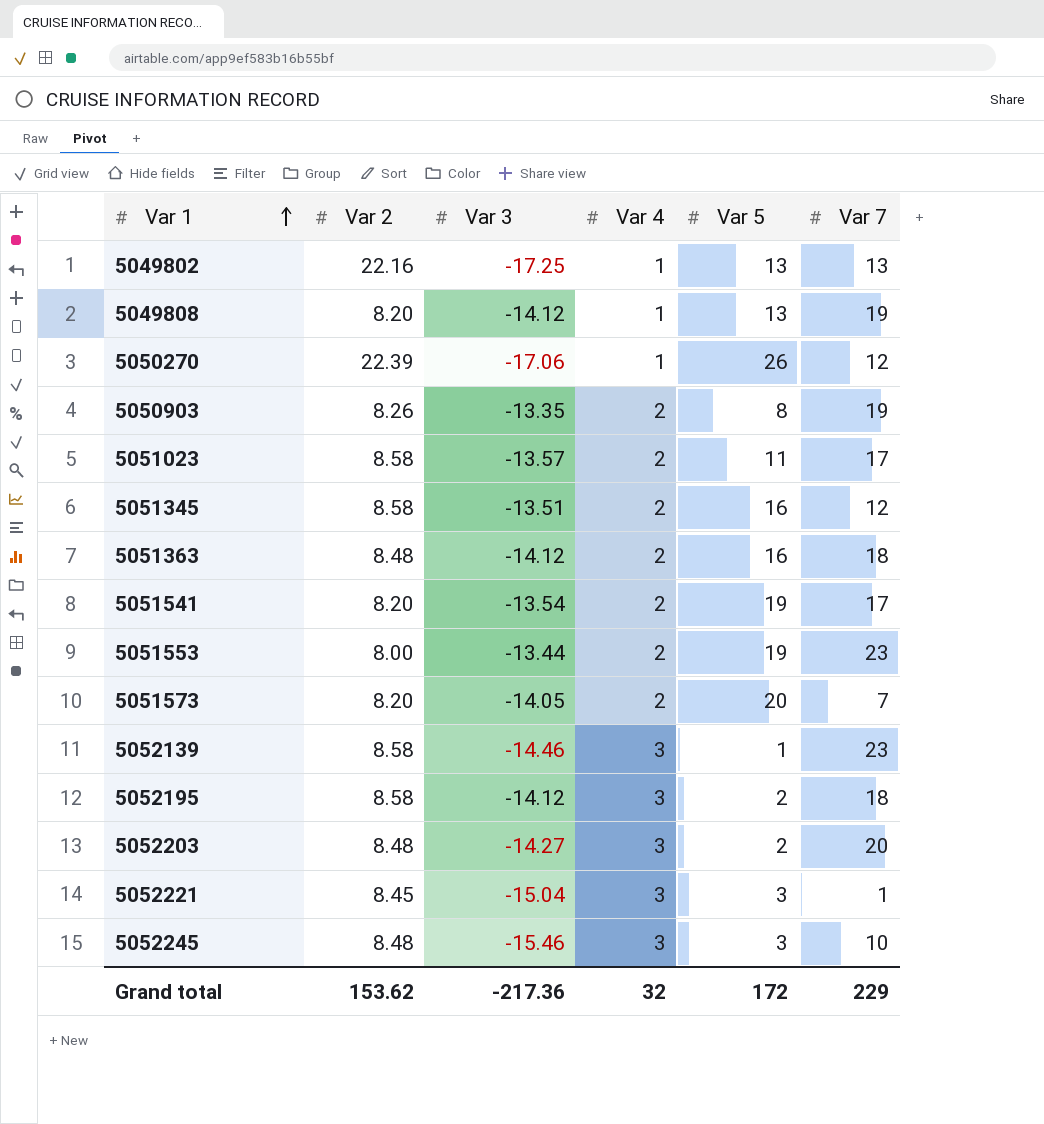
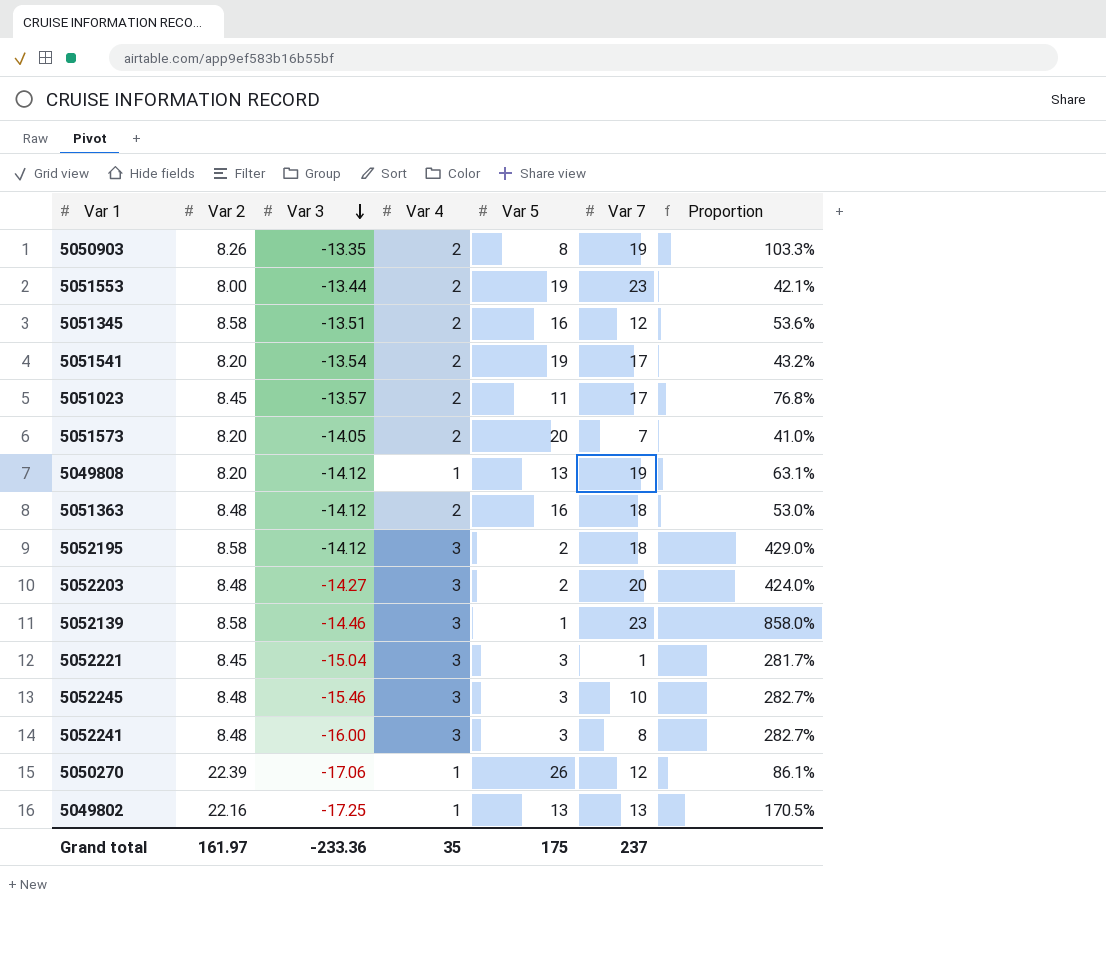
row order: Var 1 ascending -> Var 3 descending
column Proportion | formula: none -> [Var 2] / [Var 5]
5051023 | Var 2: 8.58 -> 8.45
row 5052241: none -> 8.48 | -16.00 | 3 | 3 | 8 | 282.7%
Grand total | Var 2: 153.62 -> 161.97
Grand total | Var 3: -217.36 -> -233.36
Grand total | Var 4: 32 -> 35
Grand total | Var 5: 172 -> 175
Grand total | Var 7: 229 -> 237

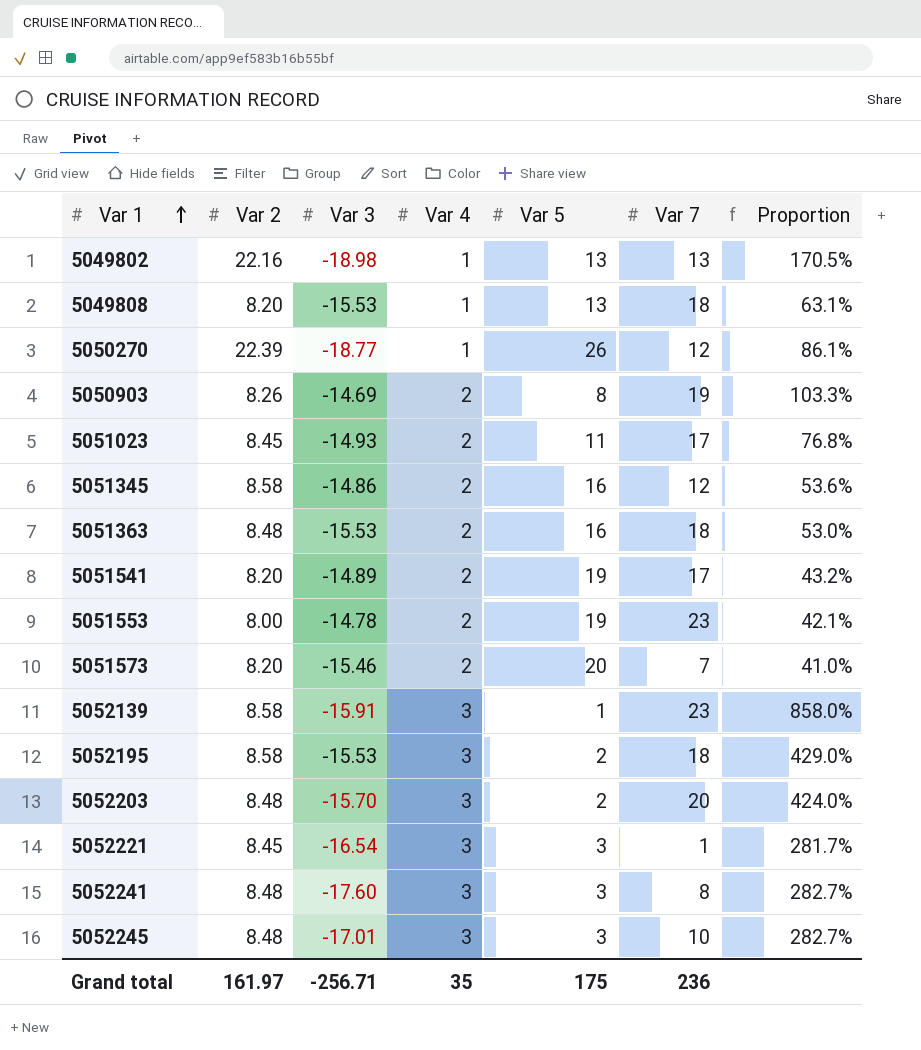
row order: Var 3 descending -> Var 1 ascending
5049802 | Var 3: -17.25 -> -18.98
5049808 | Var 3: -14.12 -> -15.53
5049808 | Var 7: 19 -> 18
5050270 | Var 3: -17.06 -> -18.77
5050903 | Var 3: -13.35 -> -14.69
5051023 | Var 3: -13.57 -> -14.93
5051345 | Var 3: -13.51 -> -14.86
5051363 | Var 3: -14.12 -> -15.53
5051541 | Var 3: -13.54 -> -14.89
5051553 | Var 3: -13.44 -> -14.78
5051573 | Var 3: -14.05 -> -15.46
5052139 | Var 3: -14.46 -> -15.91
5052195 | Var 3: -14.12 -> -15.53
5052203 | Var 3: -14.27 -> -15.70
5052221 | Var 3: -15.04 -> -16.54
5052241 | Var 3: -16.00 -> -17.60
5052245 | Var 3: -15.46 -> -17.01
Grand total | Var 3: -233.36 -> -256.71
Grand total | Var 7: 237 -> 236

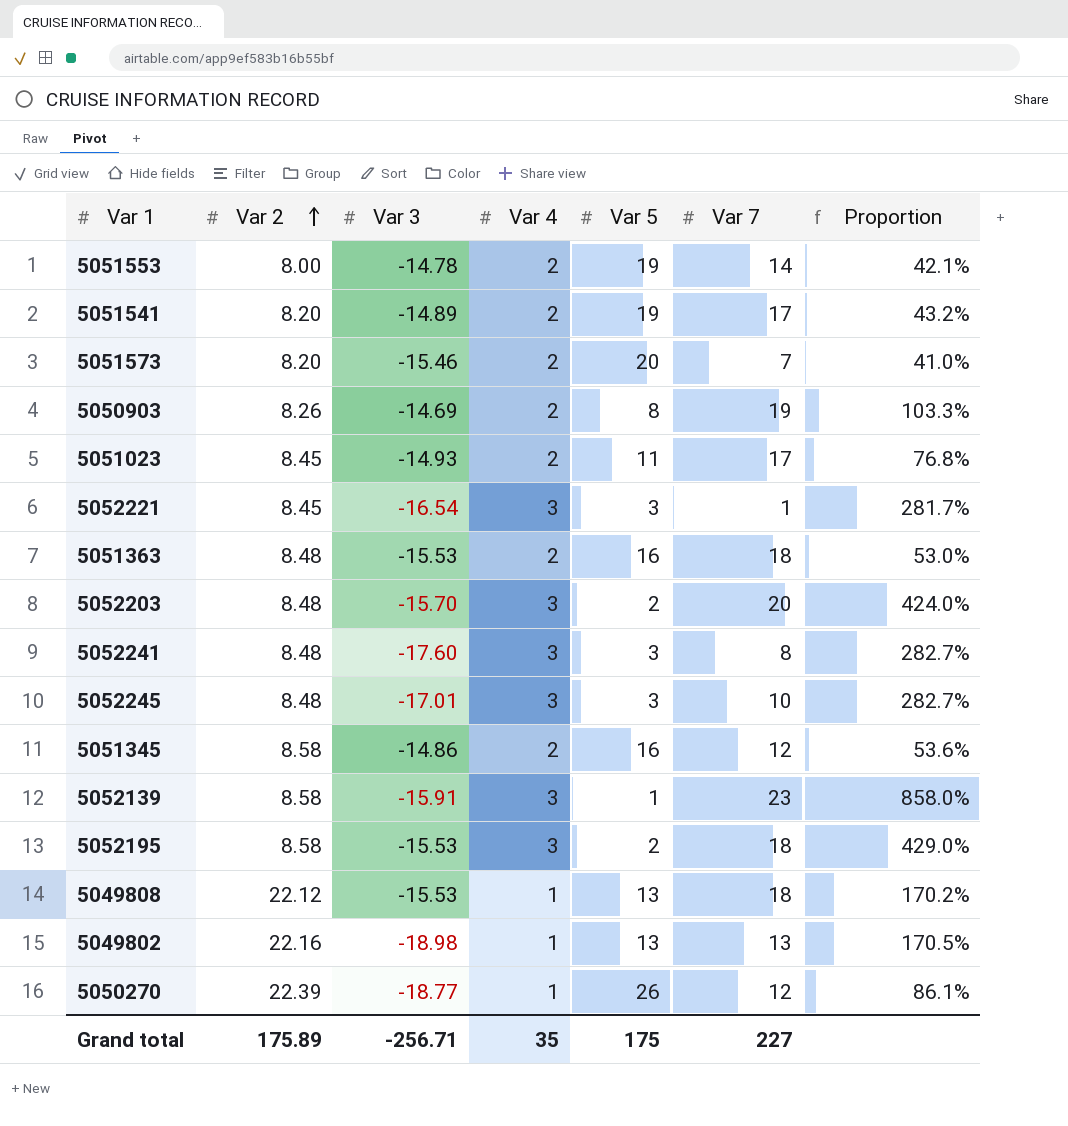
row order: Var 1 ascending -> Var 2 ascending
5051553 | Var 7: 23 -> 14
5049808 | Var 2: 8.20 -> 22.12
5049808 | Proportion: 63.1% -> 170.2%
Grand total | Var 2: 161.97 -> 175.89
Grand total | Var 7: 236 -> 227

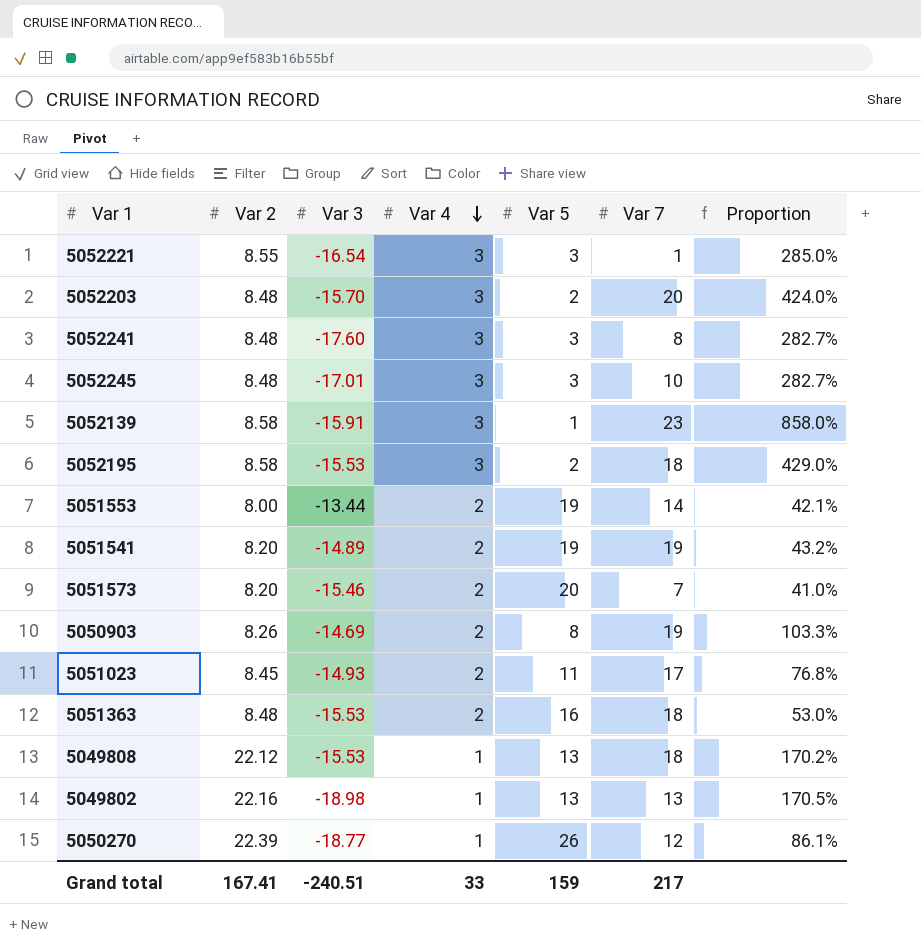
row order: Var 2 ascending -> Var 4 descending
row 5051345: 8.58 | -14.86 | 2 | 16 | 12 | 53.6% -> none
5052221 | Var 2: 8.45 -> 8.55
5052221 | Proportion: 281.7% -> 285.0%
5051553 | Var 3: -14.78 -> -13.44
5051541 | Var 7: 17 -> 19
Grand total | Var 2: 175.89 -> 167.41
Grand total | Var 3: -256.71 -> -240.51
Grand total | Var 4: 35 -> 33
Grand total | Var 5: 175 -> 159
Grand total | Var 7: 227 -> 217

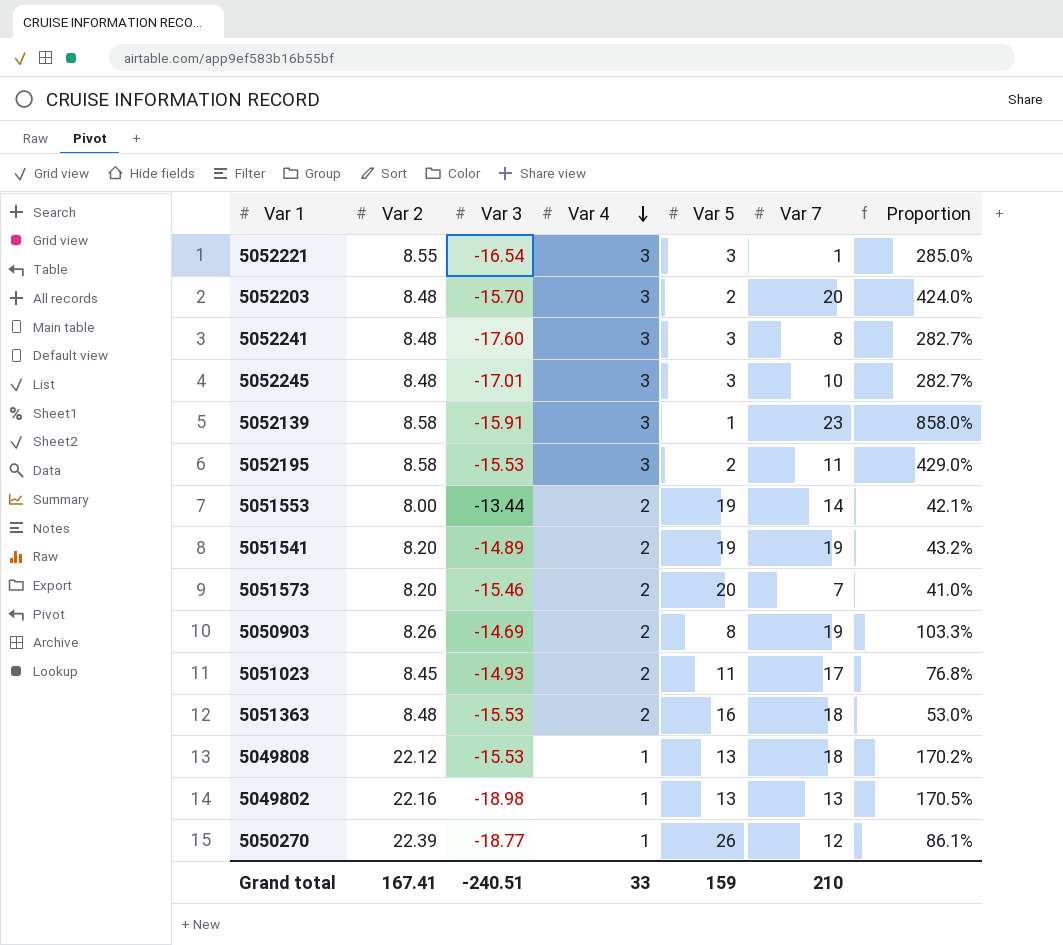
5052195 | Var 7: 18 -> 11
Grand total | Var 7: 217 -> 210

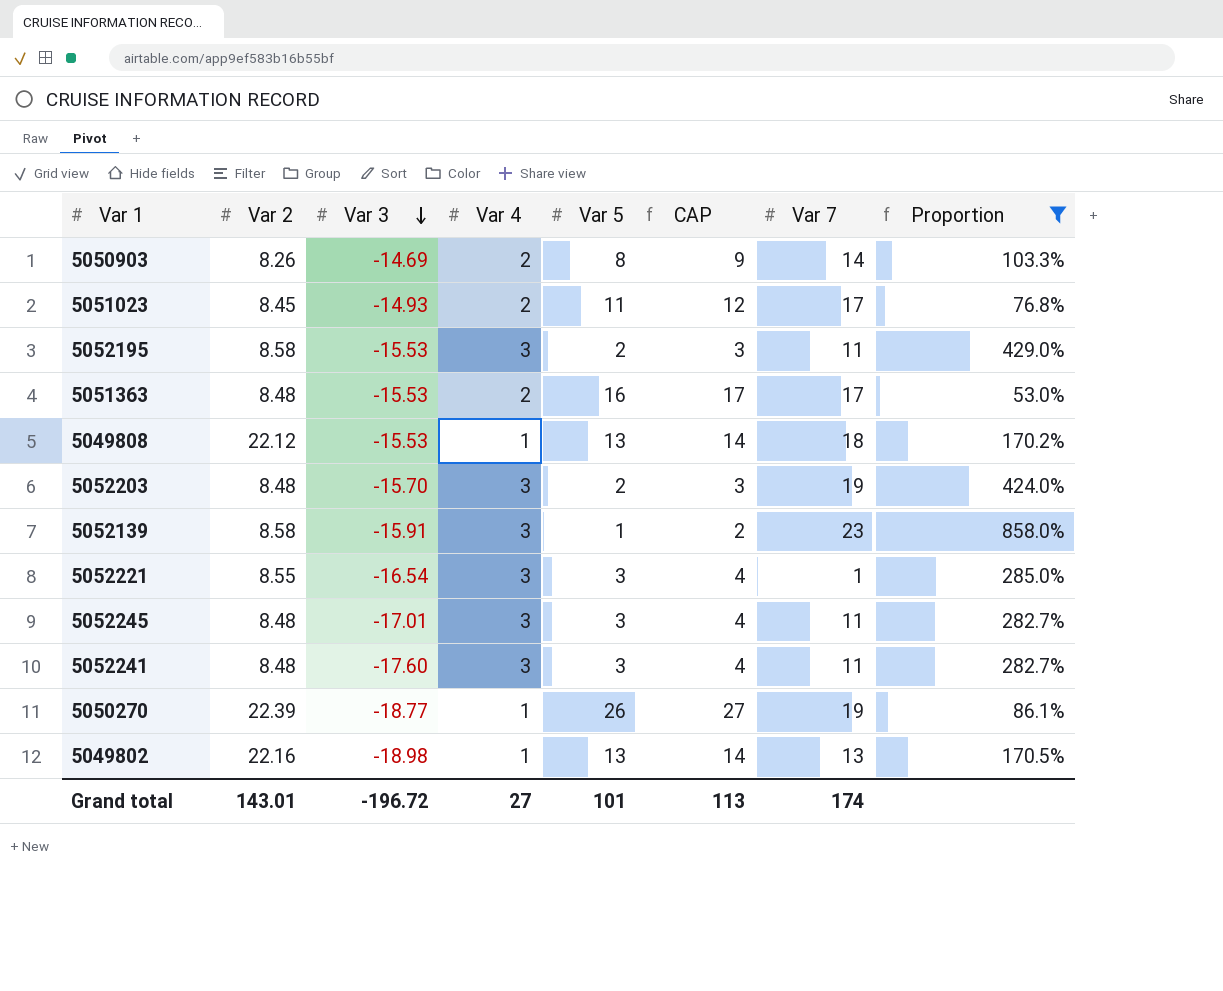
filter: none -> Proportion >= 53.0%
row order: Var 4 descending -> Var 3 descending
column CAP | formula: none -> [Var 5] + 1
5050903 | Var 7: 19 -> 14
5051363 | Var 7: 18 -> 17
5052203 | Var 7: 20 -> 19
5052245 | Var 7: 10 -> 11
5052241 | Var 7: 8 -> 11
5050270 | Var 7: 12 -> 19
Grand total | Var 2: 167.41 -> 143.01
Grand total | Var 3: -240.51 -> -196.72
Grand total | Var 4: 33 -> 27
Grand total | Var 5: 159 -> 101
Grand total | Var 7: 210 -> 174

